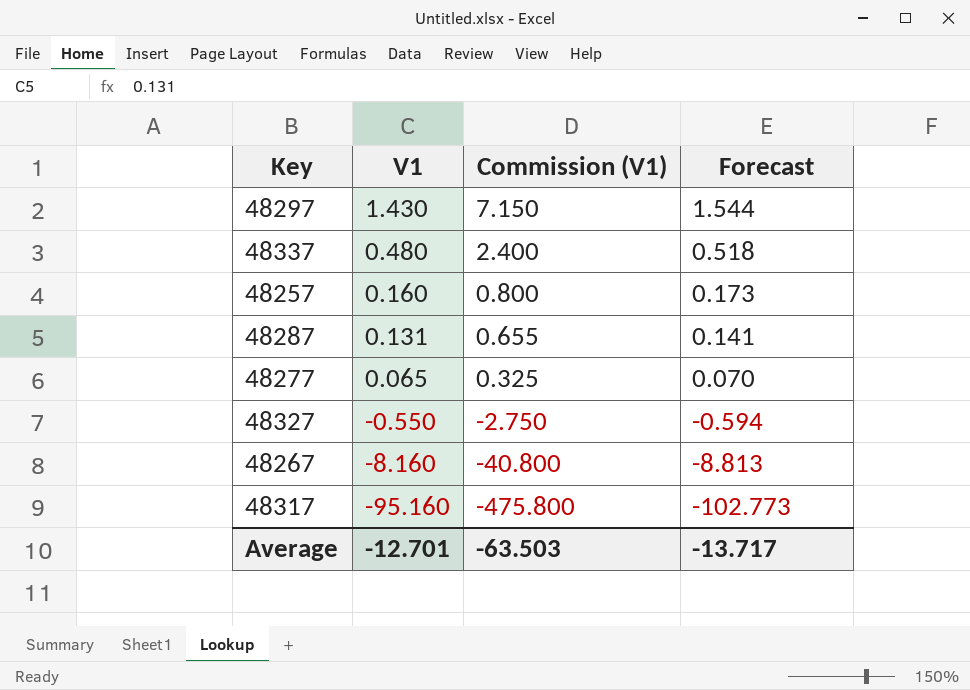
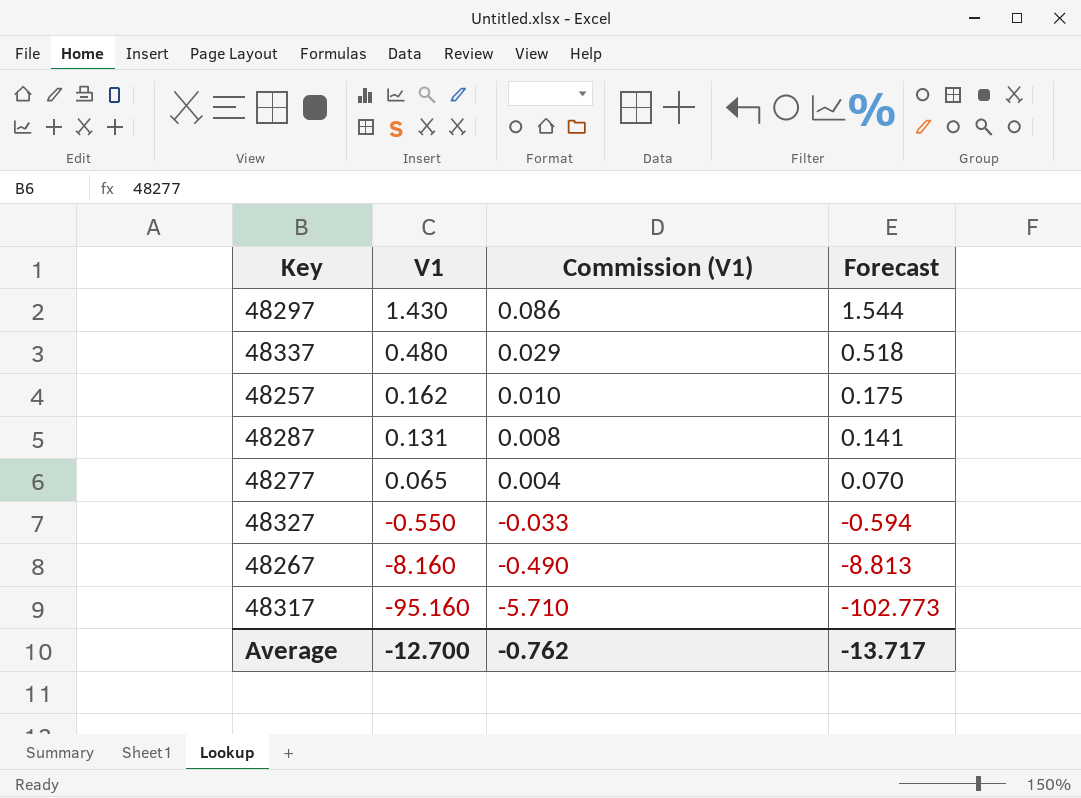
column Commission (V1) | formula: [V1] * 5 -> [V1] * 0.06
48257 | V1: 0.160 -> 0.162
48257 | Forecast: 0.173 -> 0.175
Average | V1: -12.701 -> -12.700
Average | Commission (V1): -63.503 -> -0.762

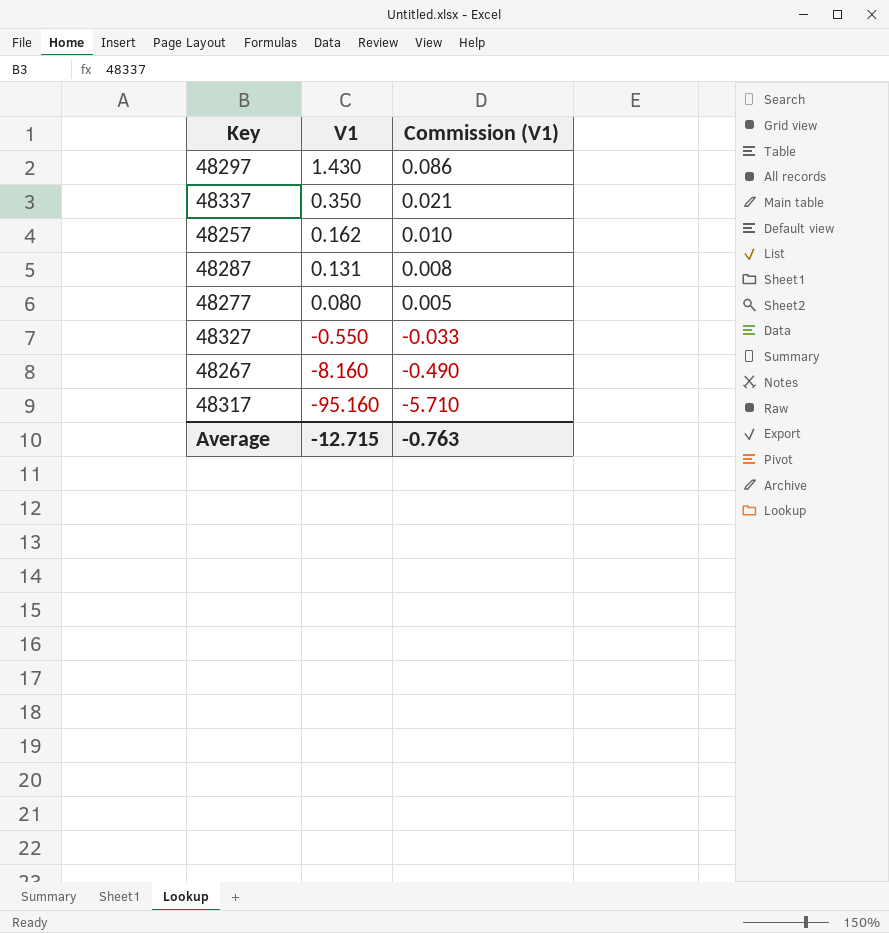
column Forecast | formula: [V1] * 1.08 -> none
48337 | V1: 0.480 -> 0.350
48337 | Commission (V1): 0.029 -> 0.021
48277 | V1: 0.065 -> 0.080
48277 | Commission (V1): 0.004 -> 0.005
Average | V1: -12.700 -> -12.715
Average | Commission (V1): -0.762 -> -0.763

